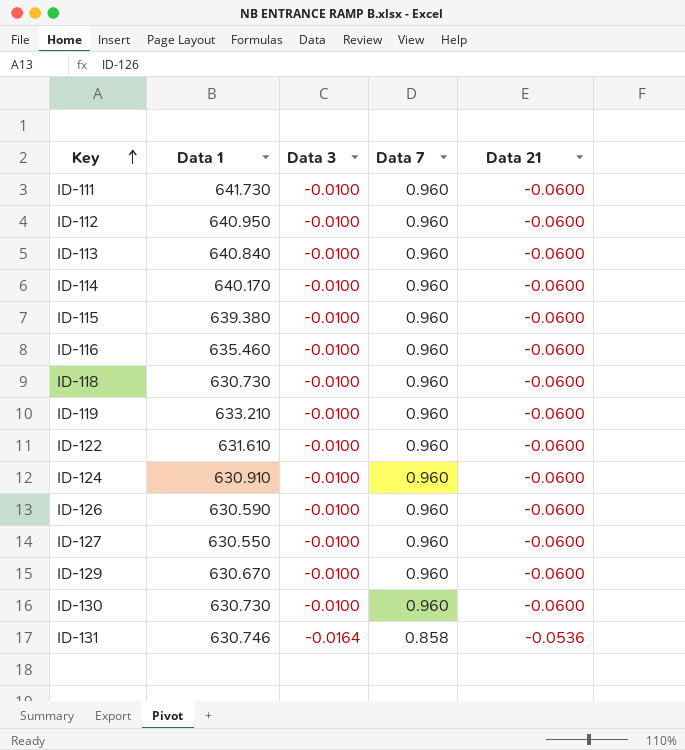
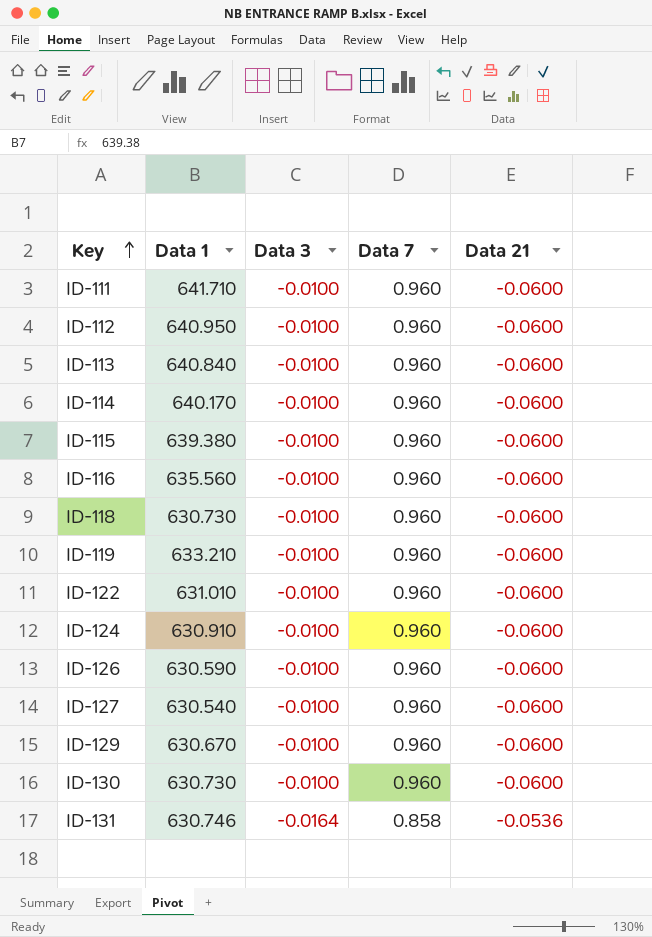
ID-111 | Data 1: 641.730 -> 641.710
ID-116 | Data 1: 635.460 -> 635.560
ID-122 | Data 1: 631.610 -> 631.010
ID-127 | Data 1: 630.550 -> 630.540

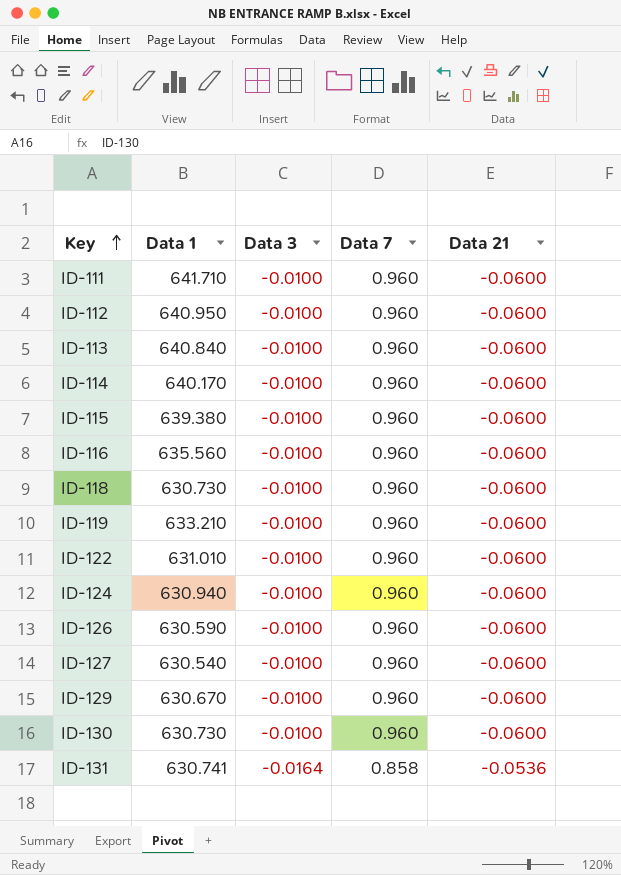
ID-124 | Data 1: 630.910 -> 630.940
ID-131 | Data 1: 630.746 -> 630.741

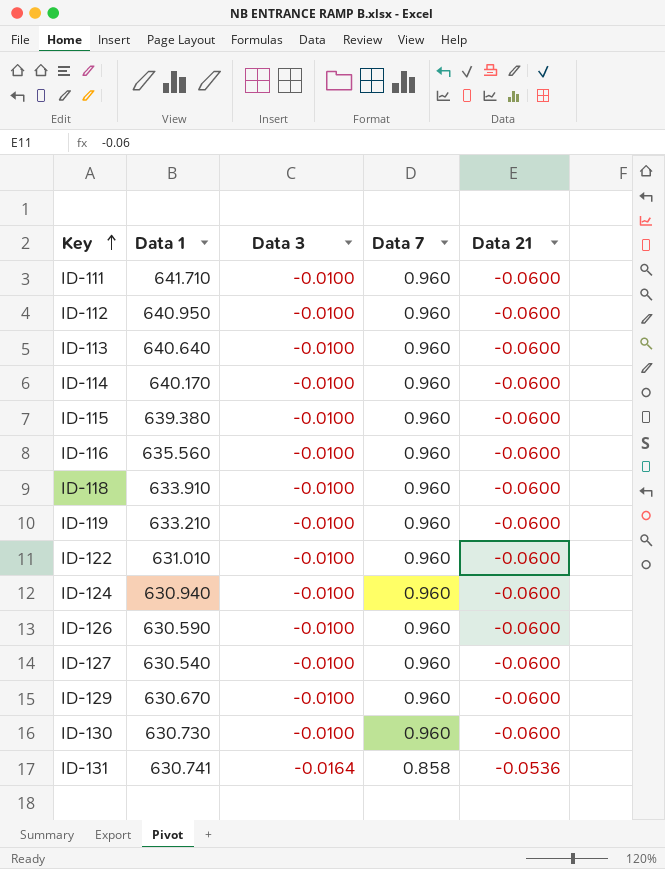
ID-113 | Data 1: 640.840 -> 640.640
ID-118 | Data 1: 630.730 -> 633.910

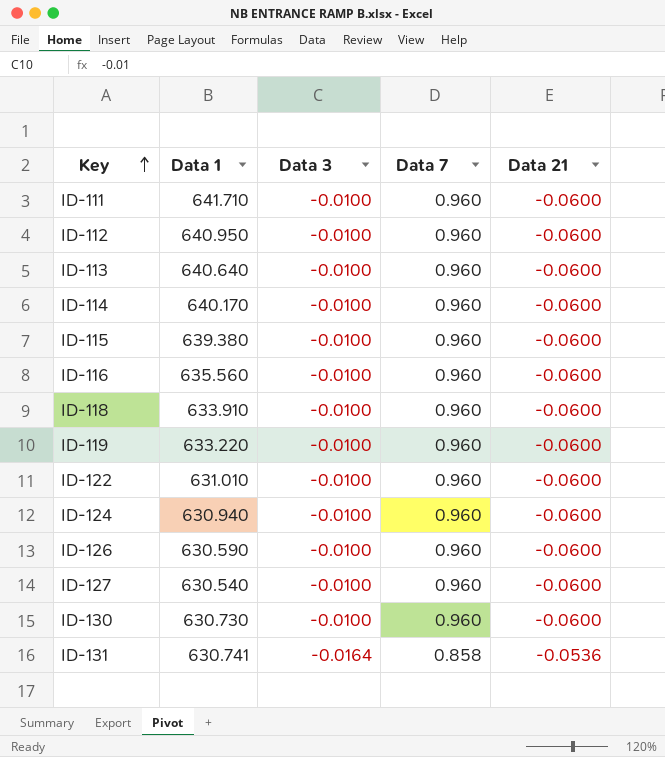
row ID-129: 630.670 | -0.0100 | 0.960 | -0.0600 -> none
ID-119 | Data 1: 633.210 -> 633.220

